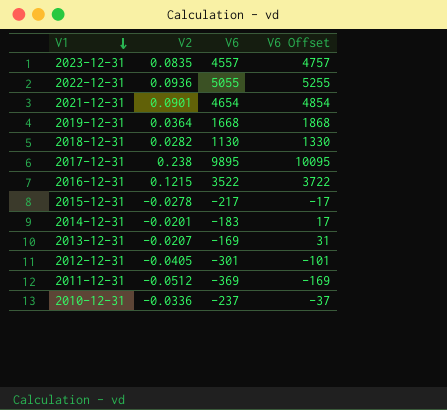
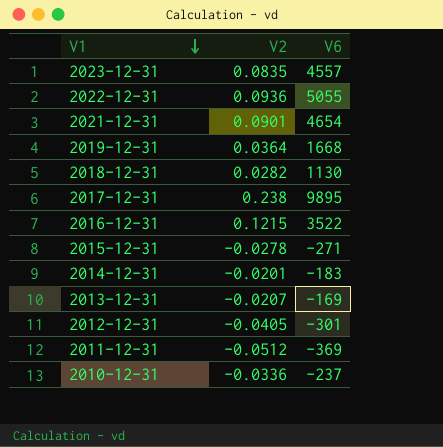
column V6 Offset | formula: [V6] + 200 -> none
2015-12-31 | V6: -217 -> -271

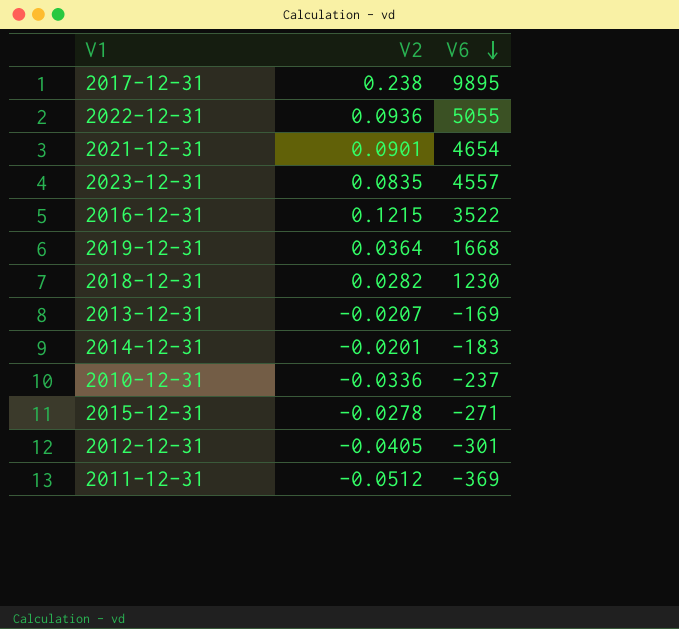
row order: V1 descending -> V6 descending
2018-12-31 | V6: 1130 -> 1230

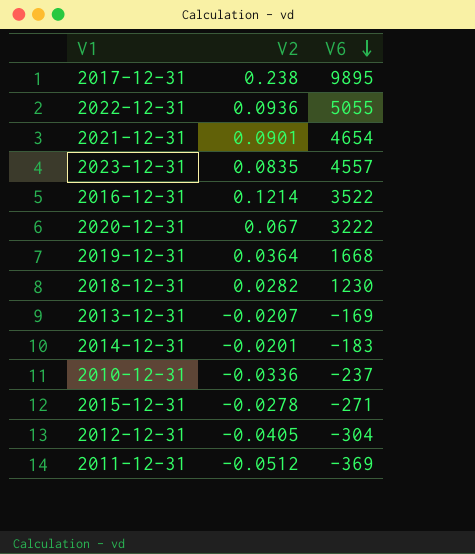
2016-12-31 | V2: 0.1215 -> 0.1214
row 2020-12-31: none -> 0.067 | 3222
2012-12-31 | V6: -301 -> -304

